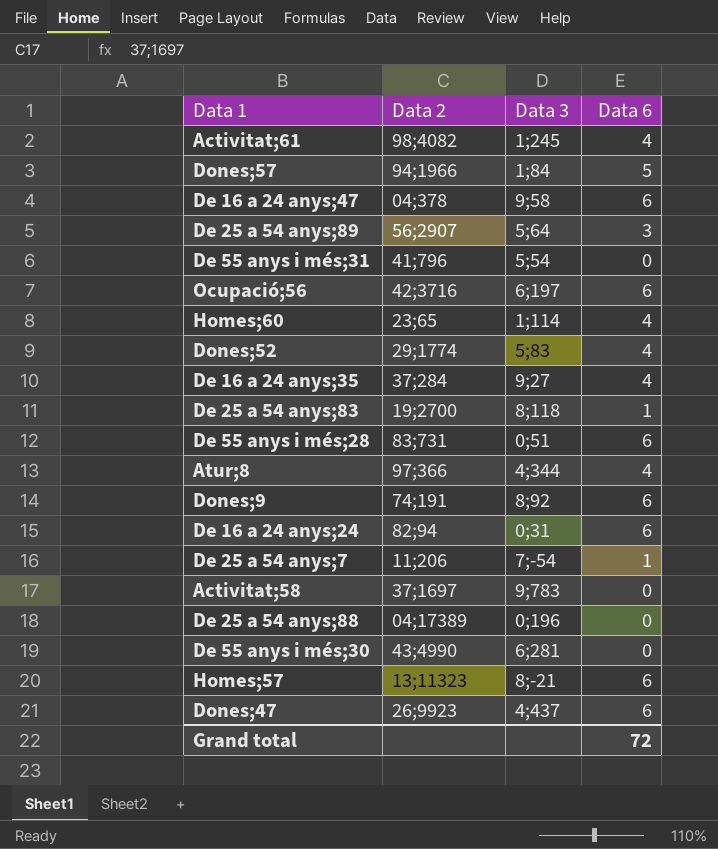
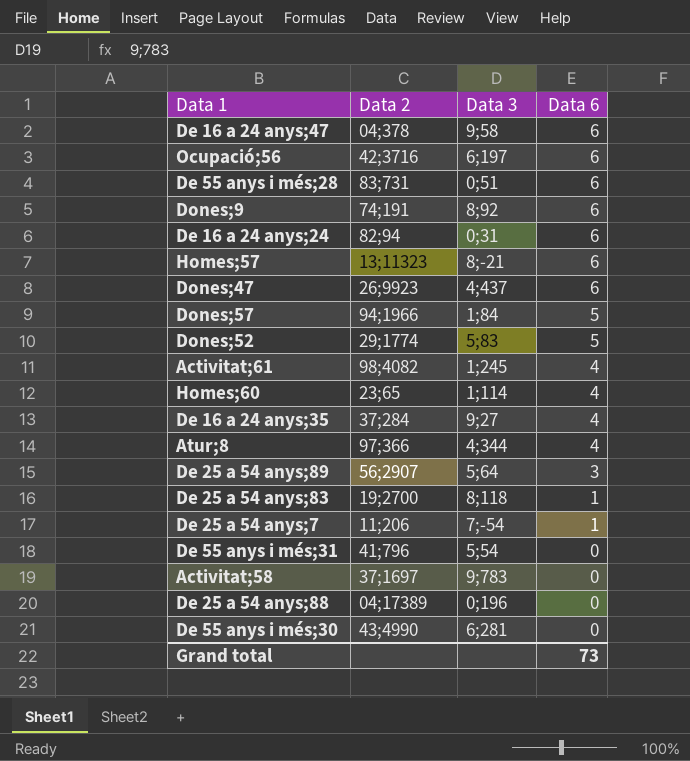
row order: none -> Data 6 descending
Dones;52 | Data 6: 4 -> 5
Grand total | Data 6: 72 -> 73

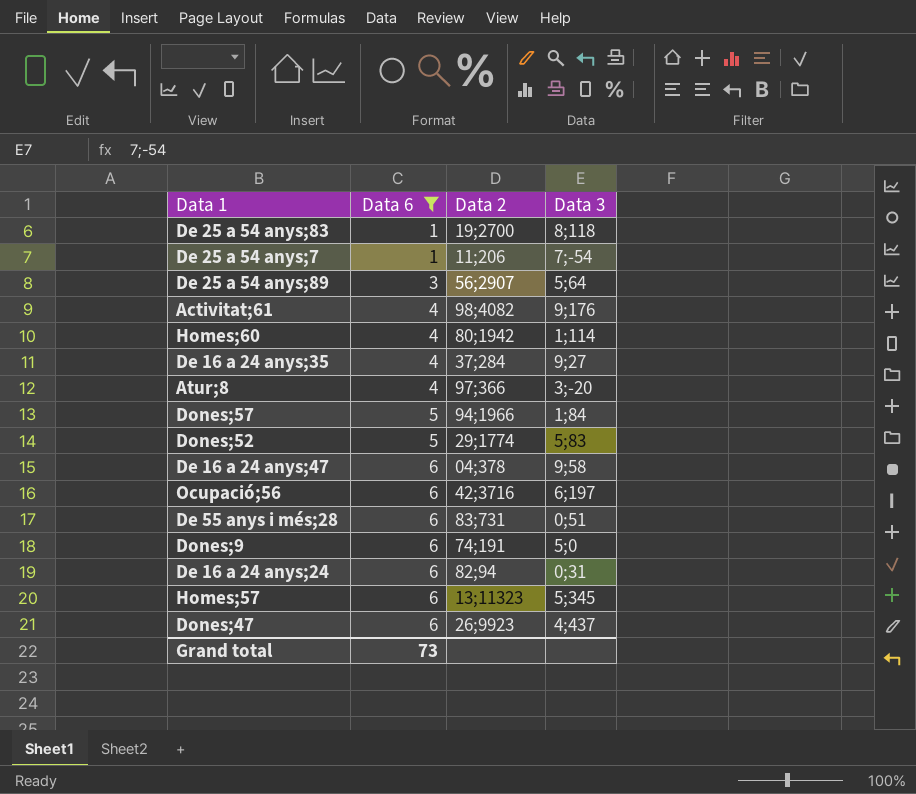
filter: none -> Data 6 != 0
row order: Data 6 descending -> Data 6 ascending
column Data 6 | position: 4 -> 2
Activitat;61 | Data 3: 1;245 -> 9;176
Homes;60 | Data 2: 23;65 -> 80;1942
Atur;8 | Data 3: 4;344 -> 3;-20
Dones;9 | Data 3: 8;92 -> 5;0
Homes;57 | Data 3: 8;-21 -> 5;345

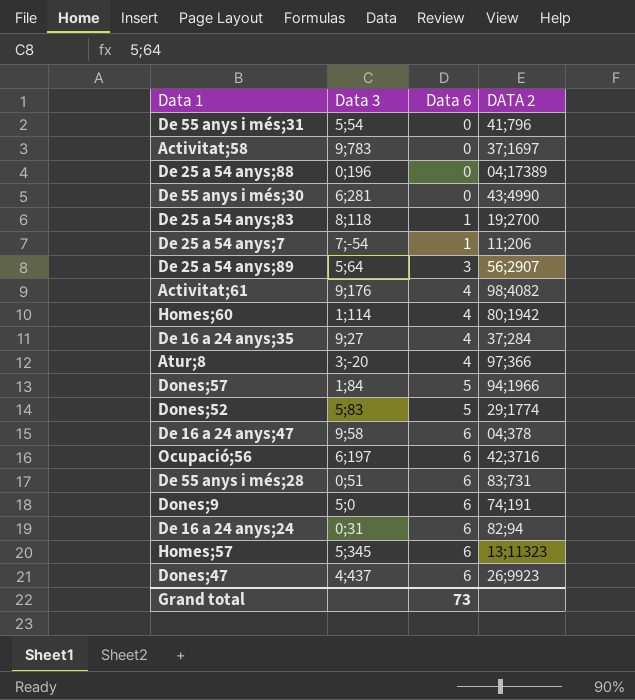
filter: Data 6 != 0 -> none
column Data 3 | position: 4 -> 2
column name: Data 2 -> DATA 2

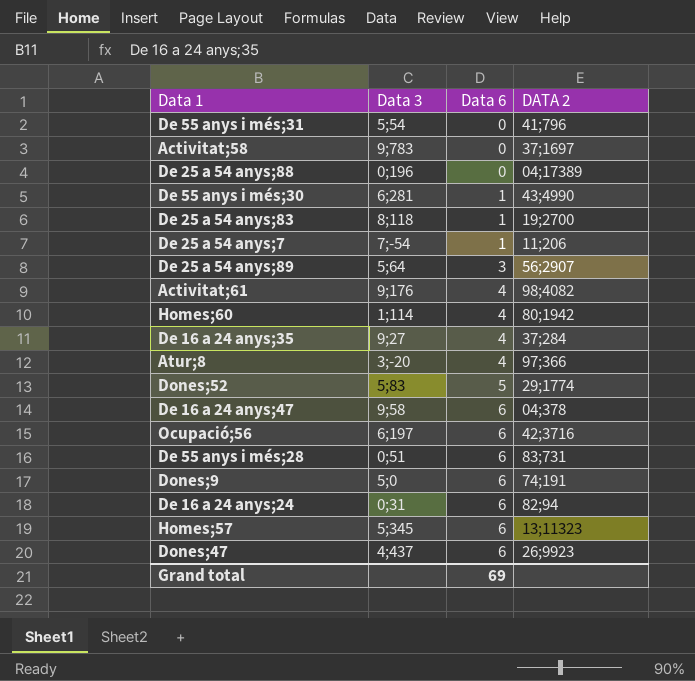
row Dones;57: 1;84 | 5 | 94;1966 -> none
De 55 anys i més;30 | Data 6: 0 -> 1
Grand total | Data 6: 73 -> 69

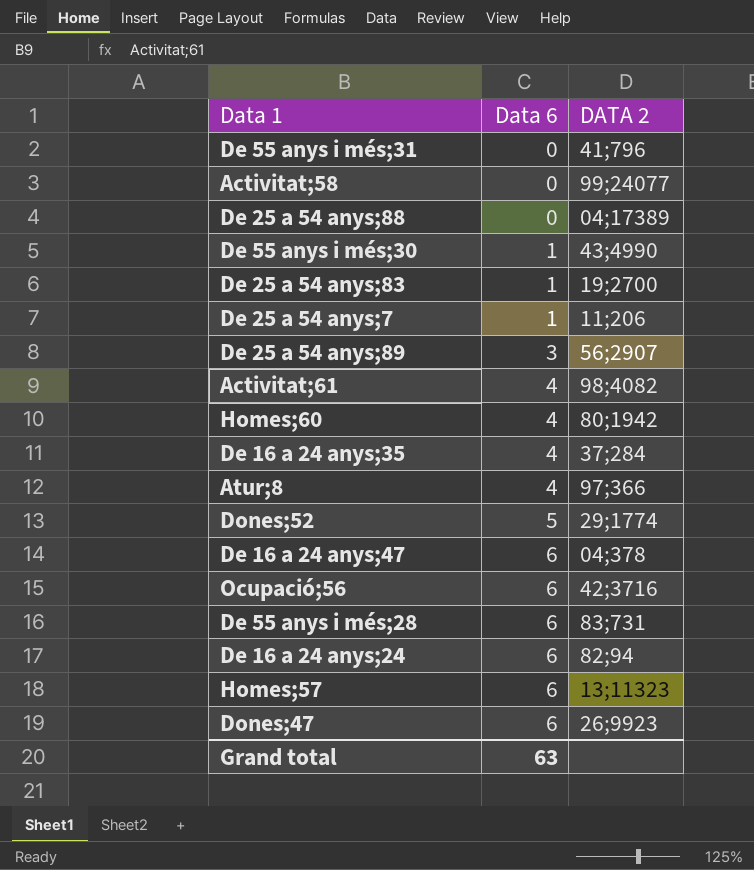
column Data 3 | position: 2 -> none
row Dones;9: 5;0 | 6 | 74;191 -> none
Activitat;58 | DATA 2: 37;1697 -> 99;24077
Grand total | Data 6: 69 -> 63

